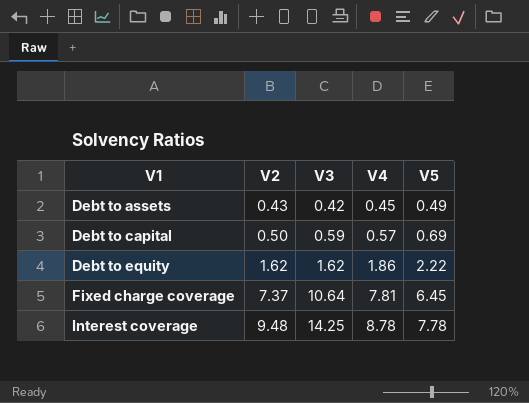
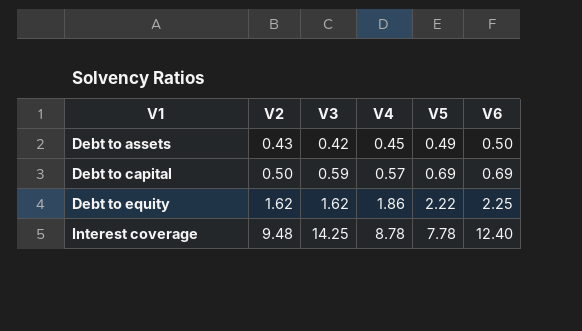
column V6 | position: none -> 6
row Fixed charge coverage: 7.37 | 10.64 | 7.81 | 6.45 -> none

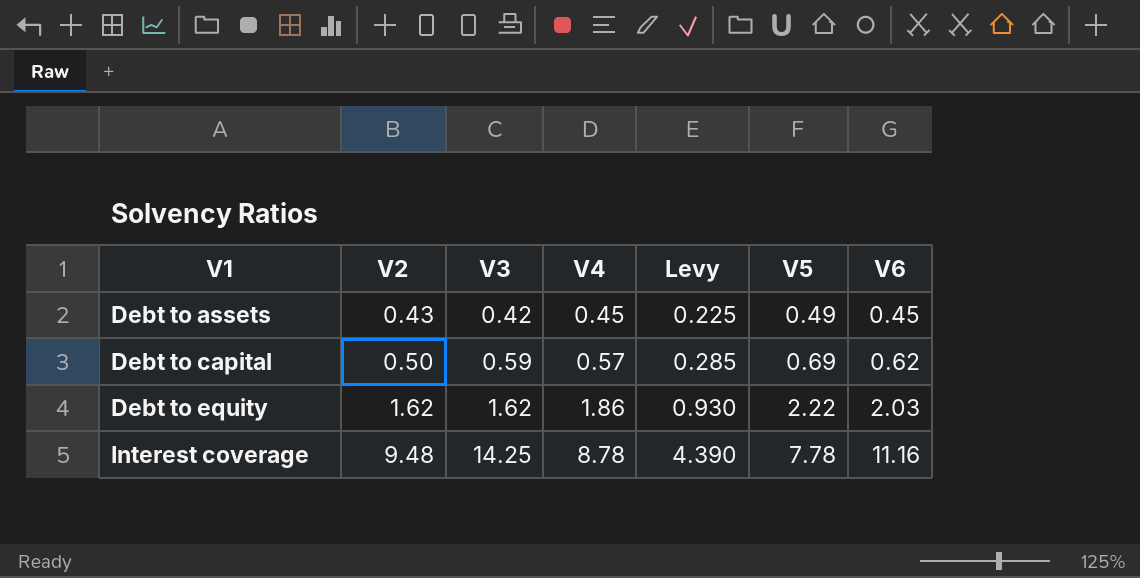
column Levy | formula: none -> [V4] * 0.5
Debt to assets | V6: 0.50 -> 0.45
Debt to capital | V6: 0.69 -> 0.62
Debt to equity | V6: 2.25 -> 2.03
Interest coverage | V6: 12.40 -> 11.16

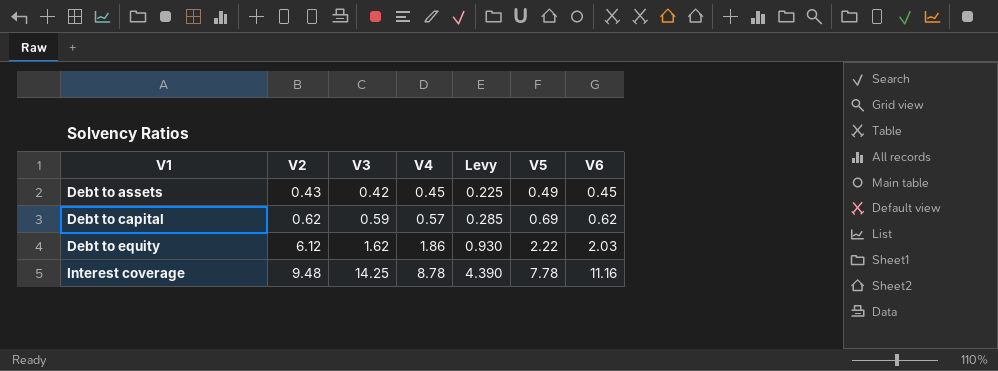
Debt to capital | V2: 0.50 -> 0.62
Debt to equity | V2: 1.62 -> 6.12

